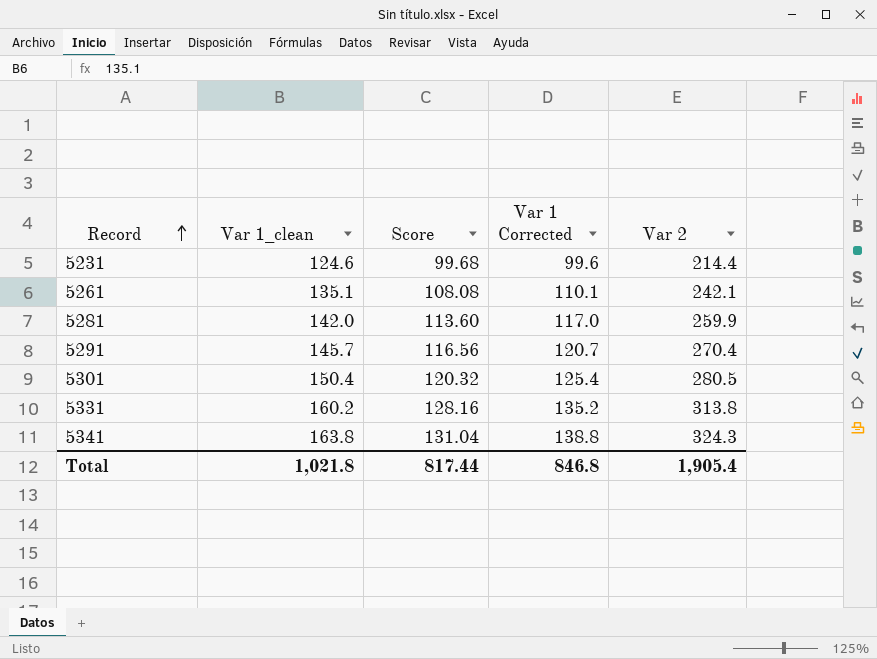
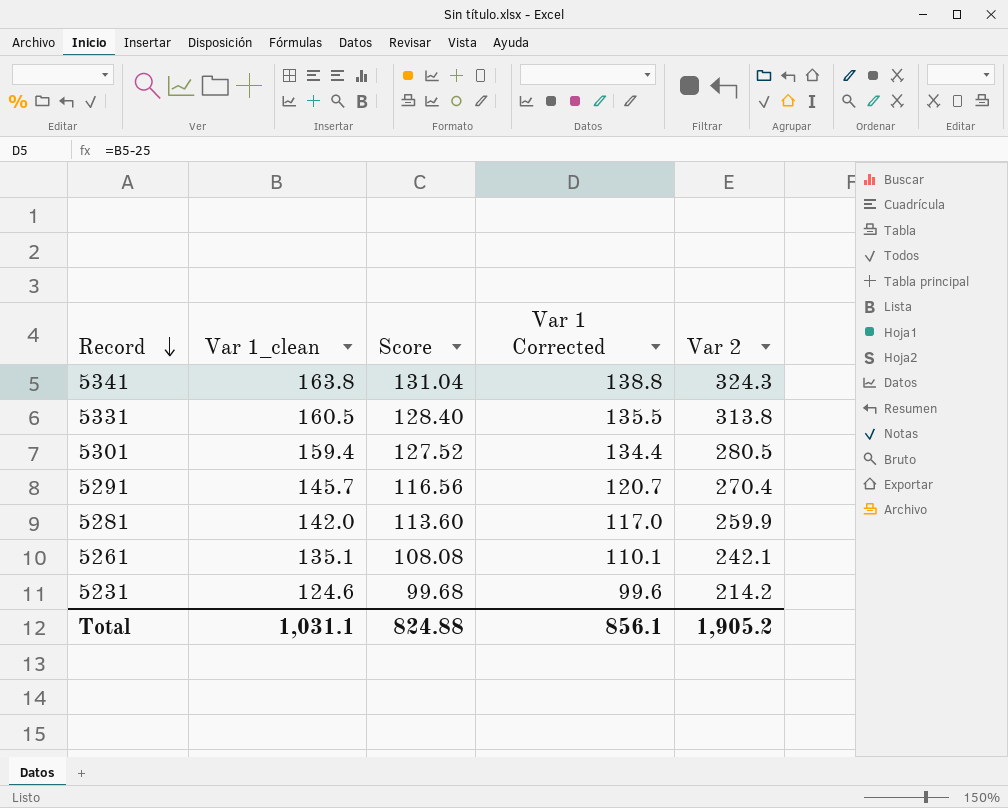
row order: Record ascending -> Record descending
5331 | Var 1_clean: 160.2 -> 160.5
5331 | Score: 128.16 -> 128.40
5331 | Var 1 Corrected: 135.2 -> 135.5
5301 | Var 1_clean: 150.4 -> 159.4
5301 | Score: 120.32 -> 127.52
5301 | Var 1 Corrected: 125.4 -> 134.4
5231 | Var 2: 214.4 -> 214.2
Total | Var 1_clean: 1,021.8 -> 1,031.1
Total | Score: 817.44 -> 824.88
Total | Var 1 Corrected: 846.8 -> 856.1
Total | Var 2: 1,905.4 -> 1,905.2

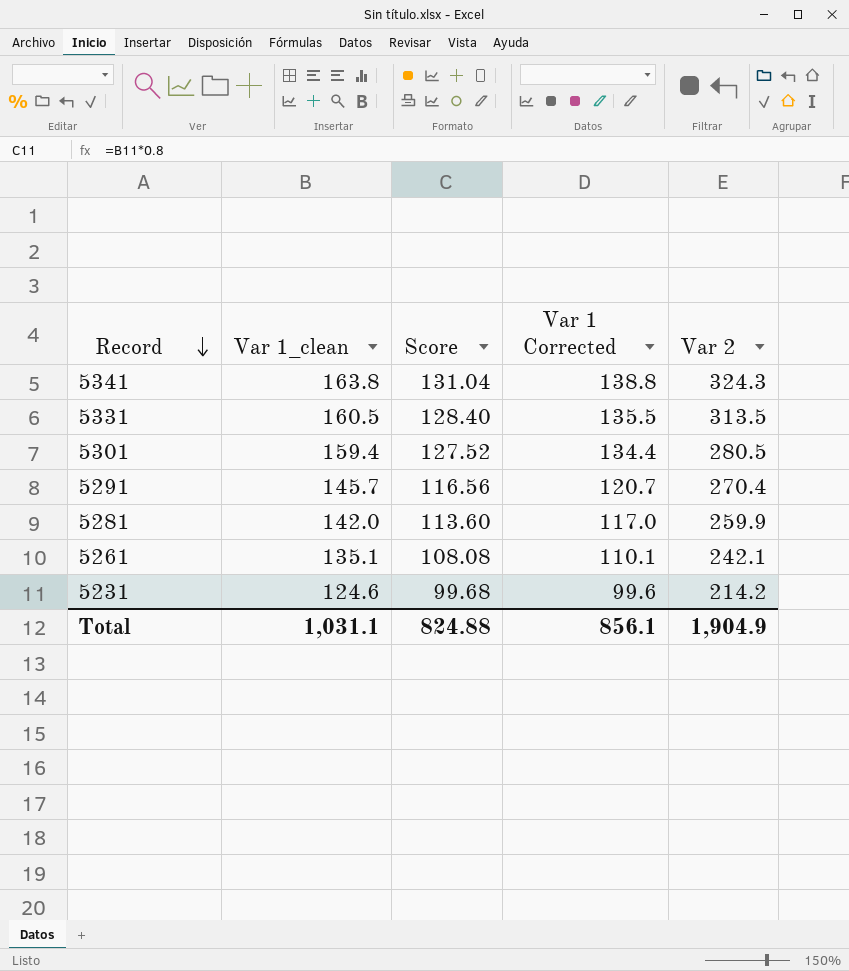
5331 | Var 2: 313.8 -> 313.5
Total | Var 2: 1,905.2 -> 1,904.9

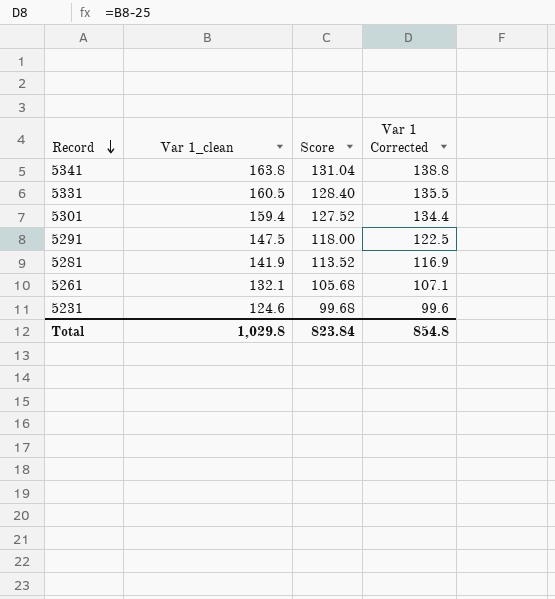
column Var 2 | position: 5 -> none
5291 | Var 1_clean: 145.7 -> 147.5
5291 | Score: 116.56 -> 118.00
5291 | Var 1 Corrected: 120.7 -> 122.5
5281 | Var 1_clean: 142.0 -> 141.9
5281 | Score: 113.60 -> 113.52
5281 | Var 1 Corrected: 117.0 -> 116.9
5261 | Var 1_clean: 135.1 -> 132.1
5261 | Score: 108.08 -> 105.68
5261 | Var 1 Corrected: 110.1 -> 107.1
Total | Var 1_clean: 1,031.1 -> 1,029.8
Total | Score: 824.88 -> 823.84
Total | Var 1 Corrected: 856.1 -> 854.8

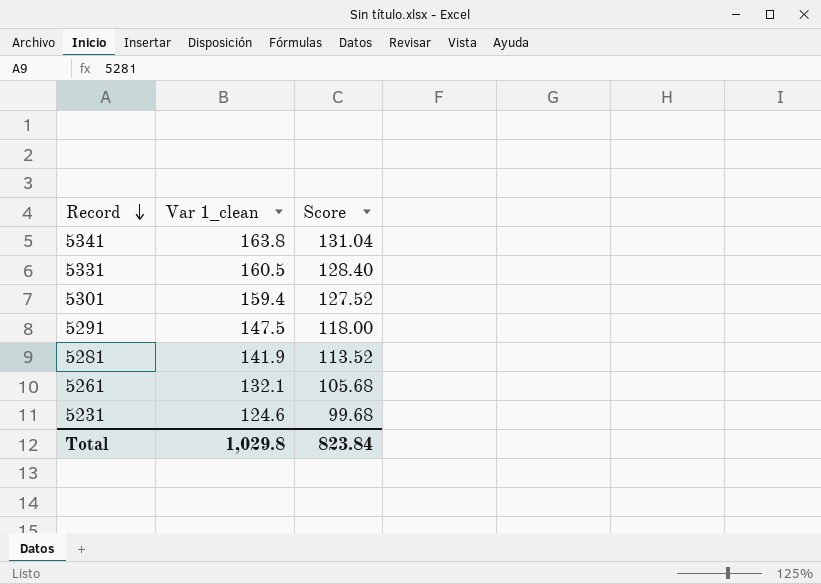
column Var 1 Corrected | formula: [Var 1_clean] - 25 -> none

